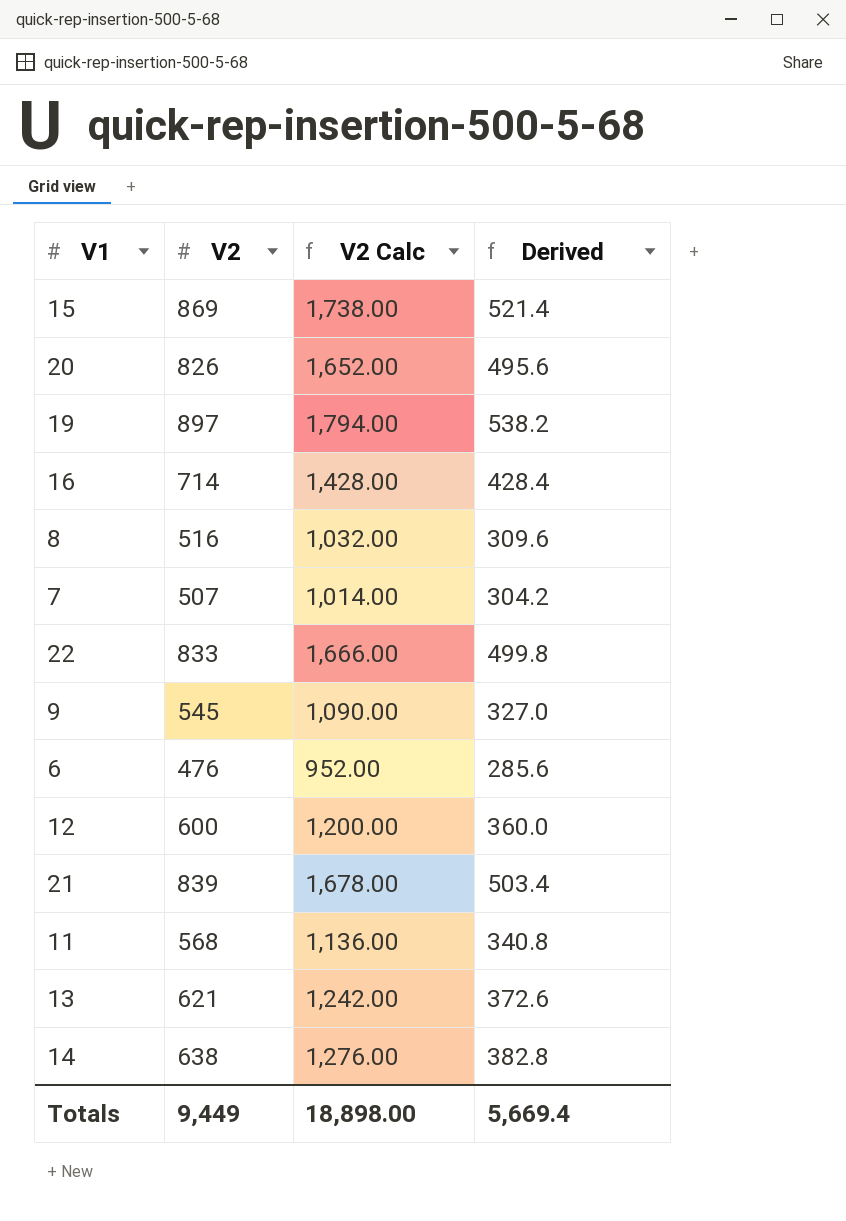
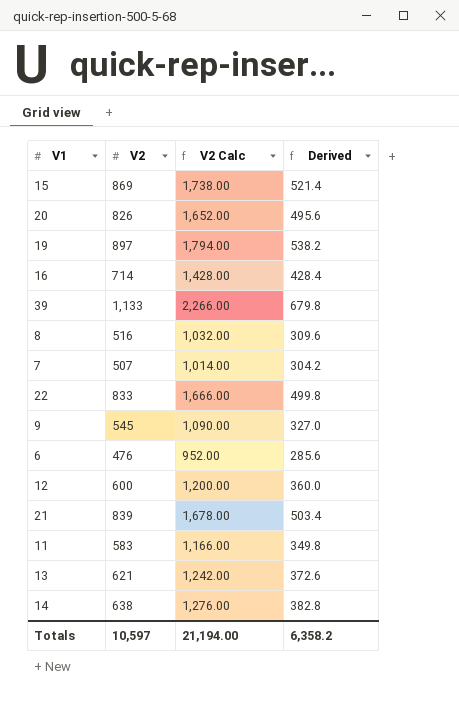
row 39: none -> 1,133 | 2,266.00 | 679.8
11 | V2: 568 -> 583
11 | V2 Calc: 1,136.00 -> 1,166.00
11 | Derived: 340.8 -> 349.8
Totals | V2: 9,449 -> 10,597
Totals | V2 Calc: 18,898.00 -> 21,194.00
Totals | Derived: 5,669.4 -> 6,358.2

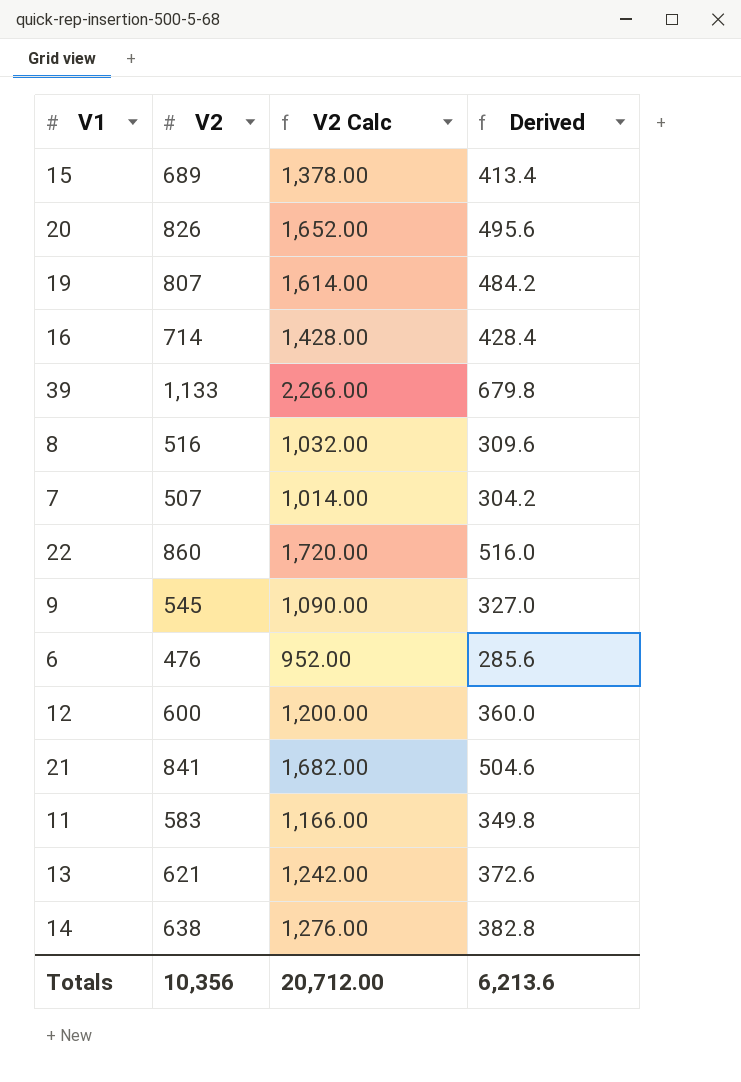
15 | V2: 869 -> 689
15 | V2 Calc: 1,738.00 -> 1,378.00
15 | Derived: 521.4 -> 413.4
19 | V2: 897 -> 807
19 | V2 Calc: 1,794.00 -> 1,614.00
19 | Derived: 538.2 -> 484.2
22 | V2: 833 -> 860
22 | V2 Calc: 1,666.00 -> 1,720.00
22 | Derived: 499.8 -> 516.0
21 | V2: 839 -> 841
21 | V2 Calc: 1,678.00 -> 1,682.00
21 | Derived: 503.4 -> 504.6
Totals | V2: 10,597 -> 10,356
Totals | V2 Calc: 21,194.00 -> 20,712.00
Totals | Derived: 6,358.2 -> 6,213.6

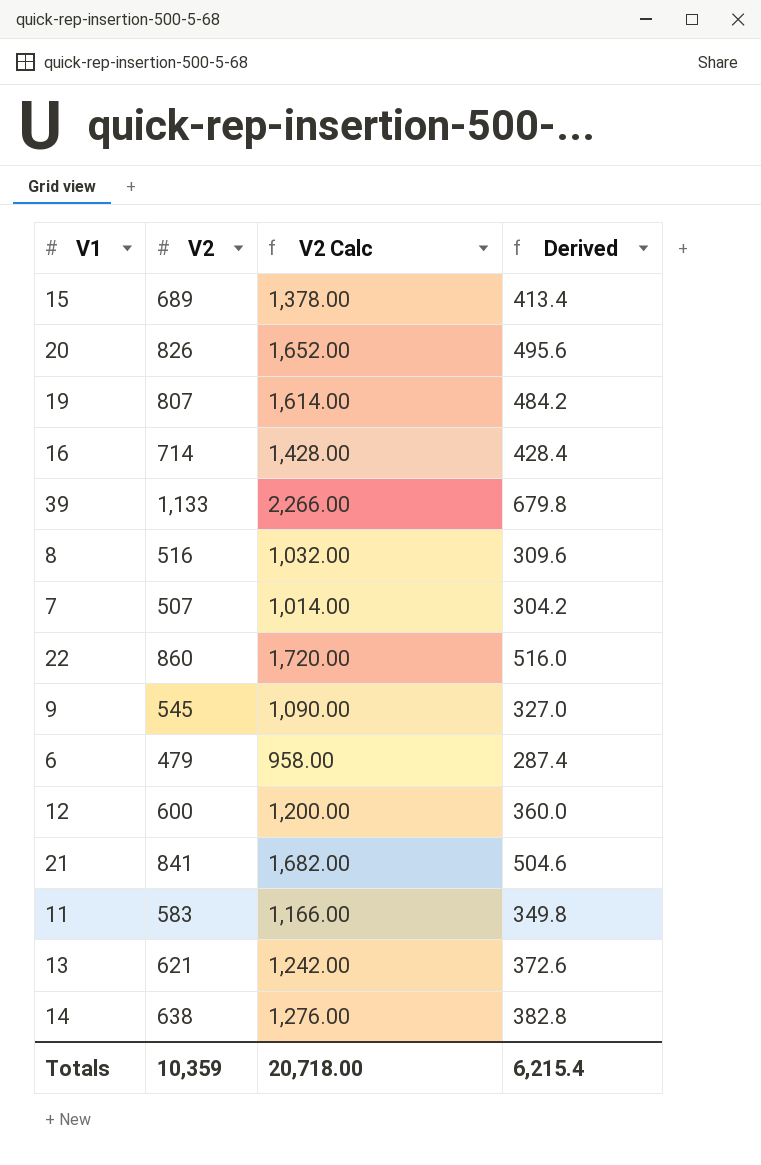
6 | V2: 476 -> 479
6 | V2 Calc: 952.00 -> 958.00
6 | Derived: 285.6 -> 287.4
Totals | V2: 10,356 -> 10,359
Totals | V2 Calc: 20,712.00 -> 20,718.00
Totals | Derived: 6,213.6 -> 6,215.4

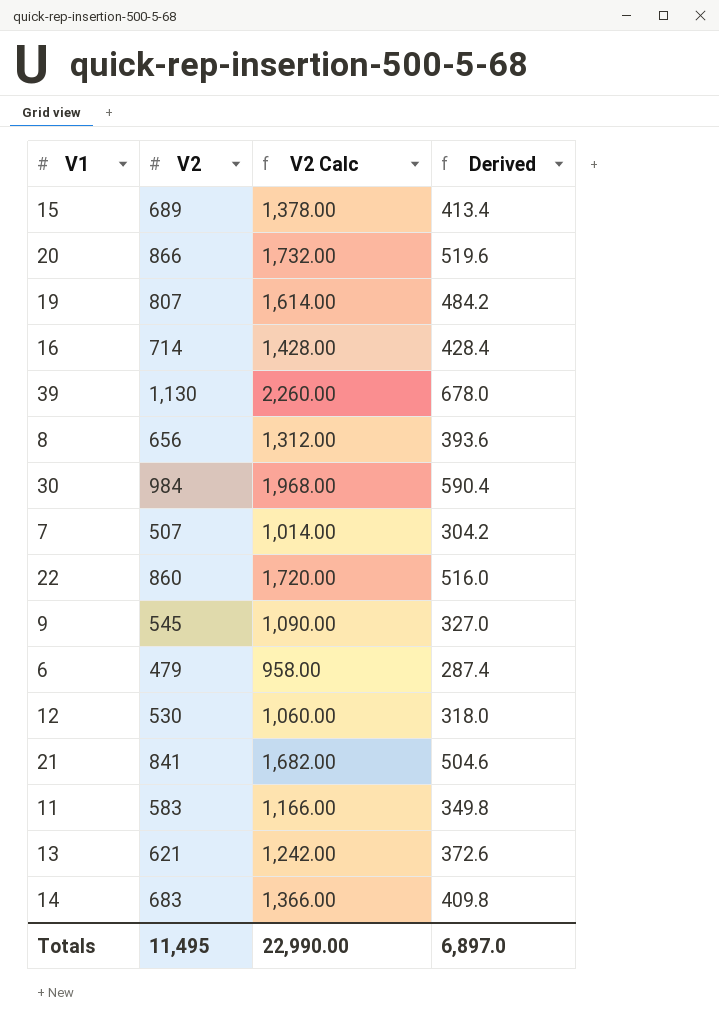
20 | V2: 826 -> 866
20 | V2 Calc: 1,652.00 -> 1,732.00
20 | Derived: 495.6 -> 519.6
39 | V2: 1,133 -> 1,130
39 | V2 Calc: 2,266.00 -> 2,260.00
39 | Derived: 679.8 -> 678.0
8 | V2: 516 -> 656
8 | V2 Calc: 1,032.00 -> 1,312.00
8 | Derived: 309.6 -> 393.6
row 30: none -> 984 | 1,968.00 | 590.4
12 | V2: 600 -> 530
12 | V2 Calc: 1,200.00 -> 1,060.00
12 | Derived: 360.0 -> 318.0
14 | V2: 638 -> 683
14 | V2 Calc: 1,276.00 -> 1,366.00
14 | Derived: 382.8 -> 409.8
Totals | V2: 10,359 -> 11,495
Totals | V2 Calc: 20,718.00 -> 22,990.00
Totals | Derived: 6,215.4 -> 6,897.0

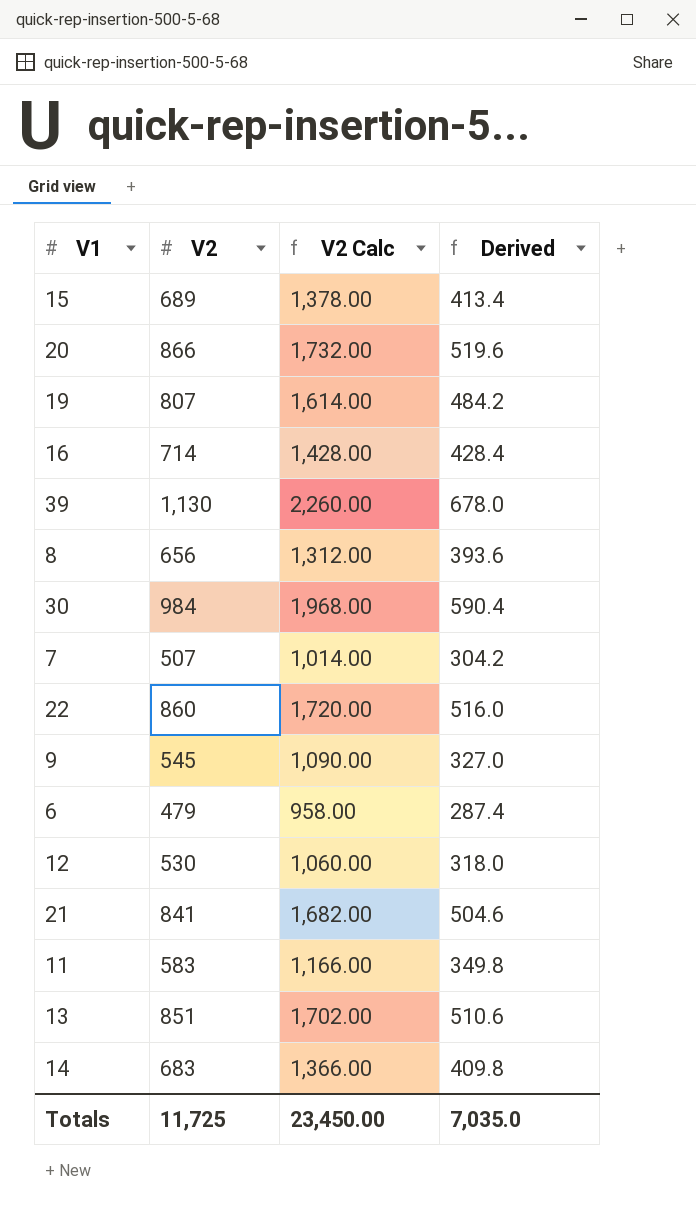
13 | V2: 621 -> 851
13 | V2 Calc: 1,242.00 -> 1,702.00
13 | Derived: 372.6 -> 510.6
Totals | V2: 11,495 -> 11,725
Totals | V2 Calc: 22,990.00 -> 23,450.00
Totals | Derived: 6,897.0 -> 7,035.0

